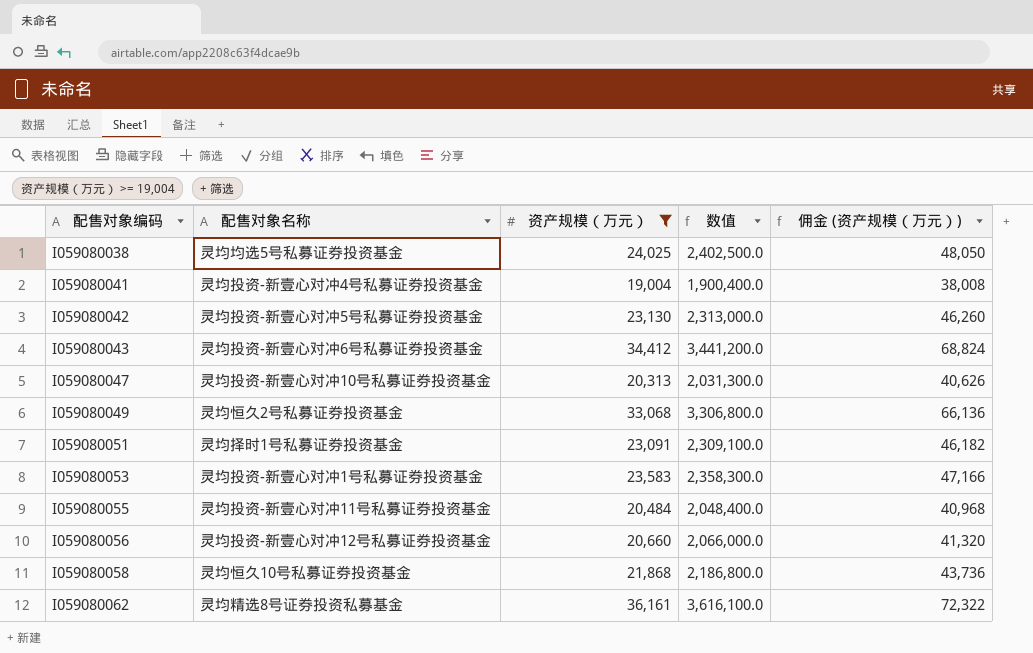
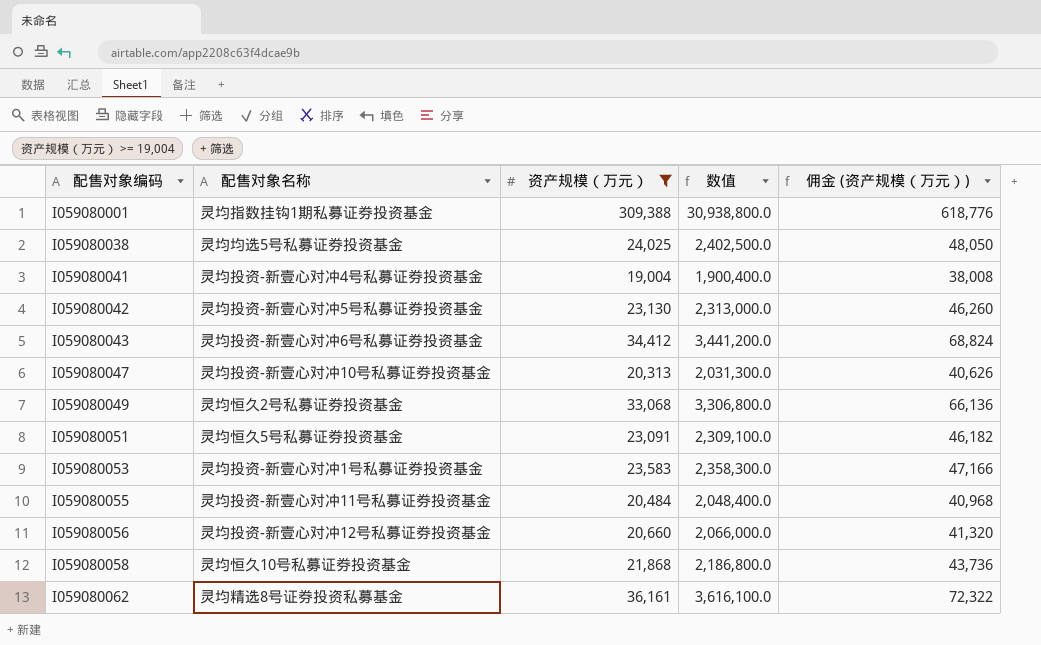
row I059080001: none -> 灵均指数挂钩1期私募证券投资基金 | 309,388 | 30,938,800.0 | 618,776
I059080051 | 配售对象名称: 灵均择时1号私募证券投资基金 -> 灵均恒久5号私募证券投资基金

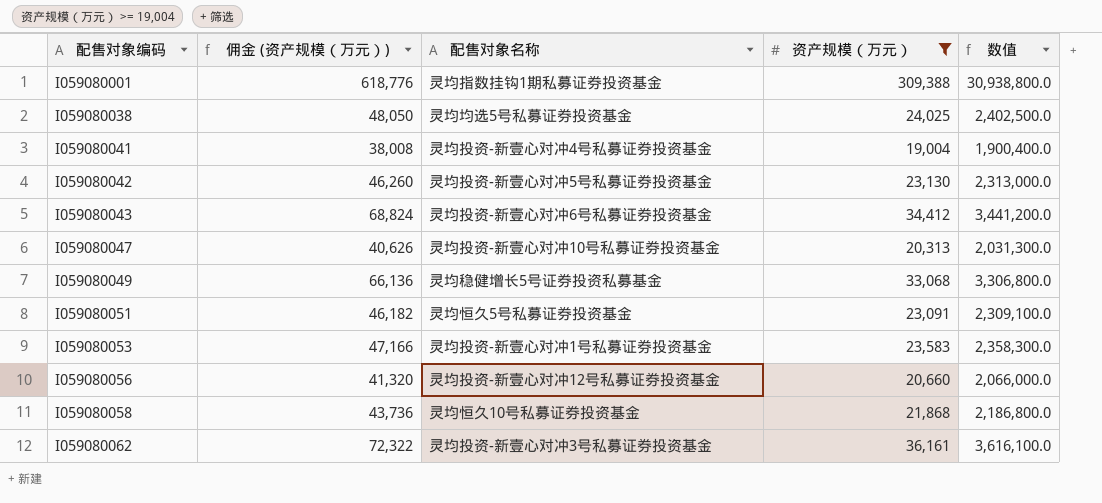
column 佣金 (资产规模（万元）) | position: 5 -> 2
row I059080055: 灵均投资-新壹心对冲11号私募证券投资基金 | 20,484 | 2,048,400.0 | 40,968 -> none
I059080049 | 配售对象名称: 灵均恒久2号私募证券投资基金 -> 灵均稳健增长5号证券投资私募基金
I059080062 | 配售对象名称: 灵均精选8号证券投资私募基金 -> 灵均投资-新壹心对冲3号私募证券投资基金

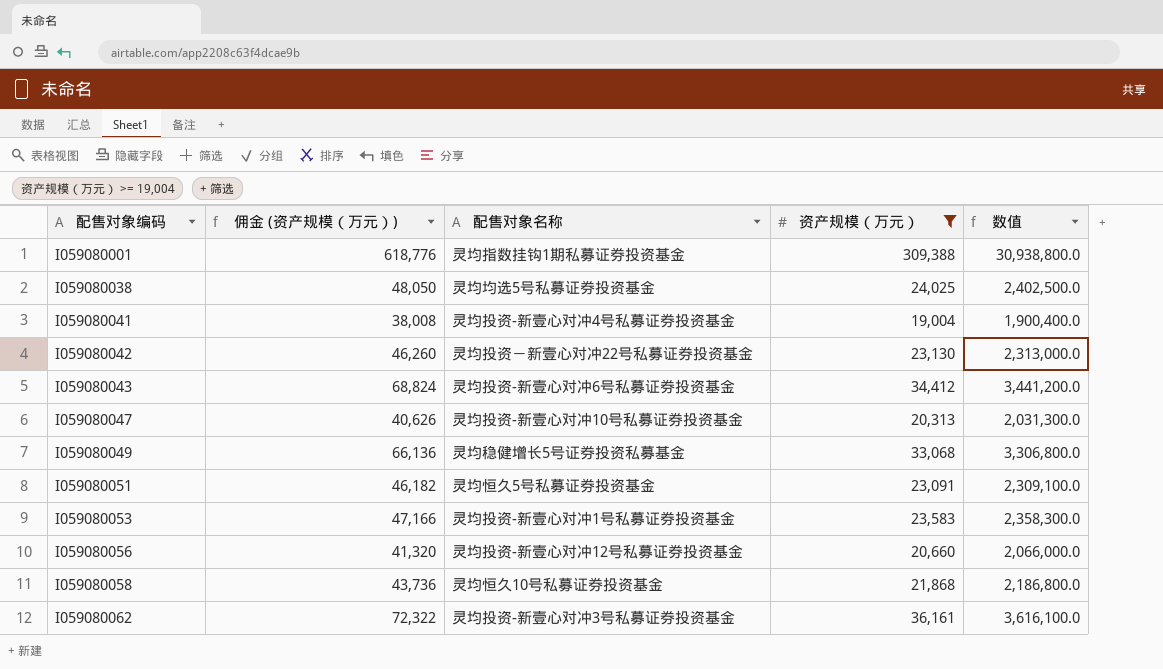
I059080042 | 配售对象名称: 灵均投资-新壹心对冲5号私募证券投资基金 -> 灵均投资－新壹心对冲22号私募证券投资基金

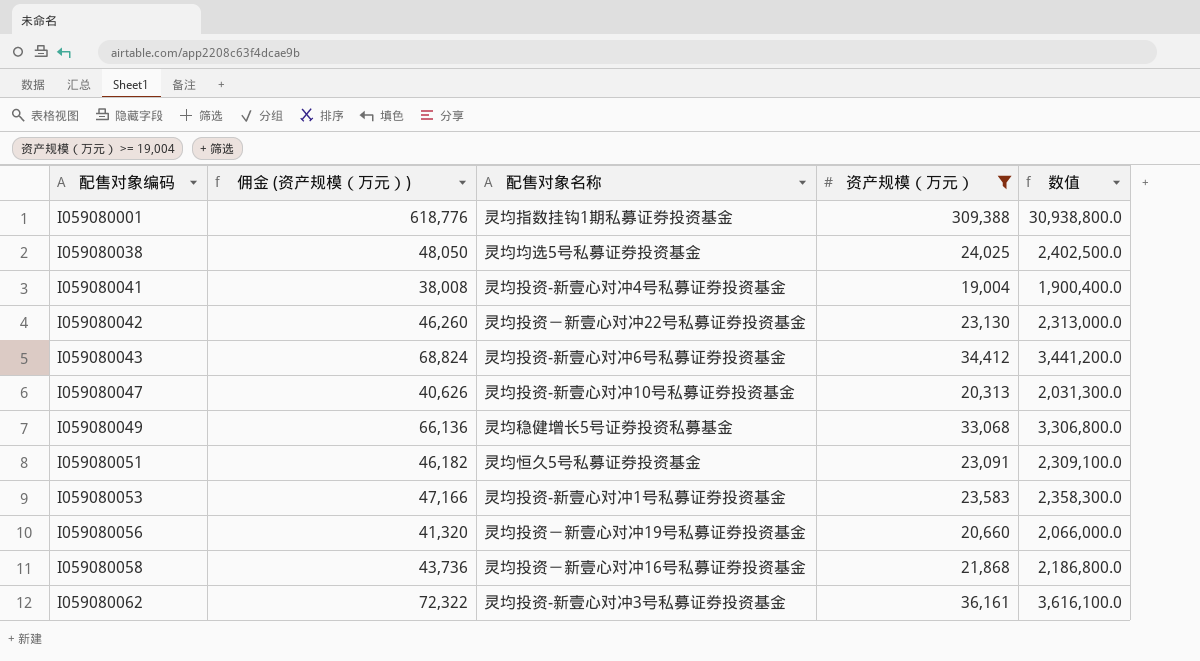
I059080056 | 配售对象名称: 灵均投资-新壹心对冲12号私募证券投资基金 -> 灵均投资－新壹心对冲19号私募证券投资基金
I059080058 | 配售对象名称: 灵均恒久10号私募证券投资基金 -> 灵均投资－新壹心对冲16号私募证券投资基金

